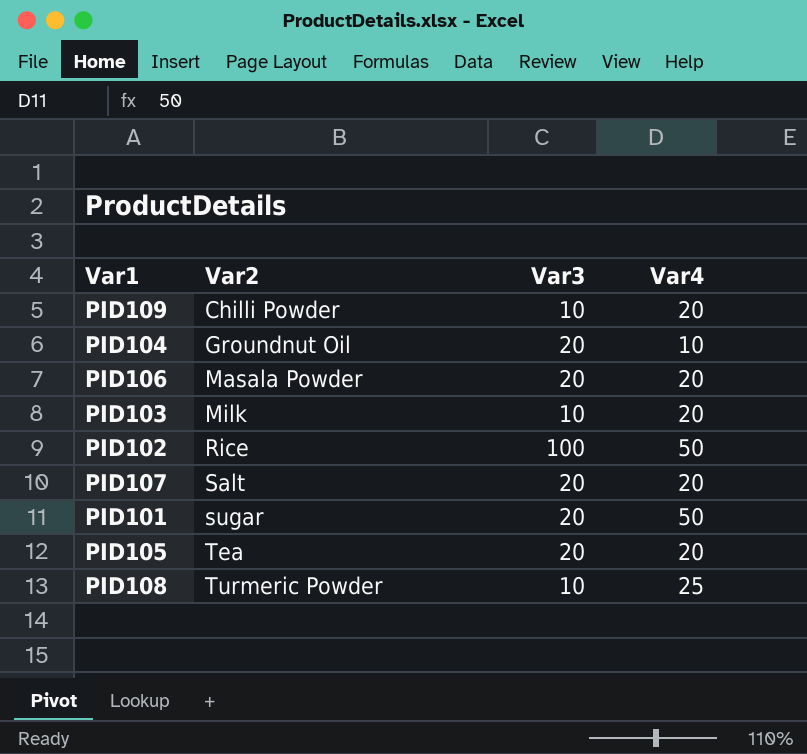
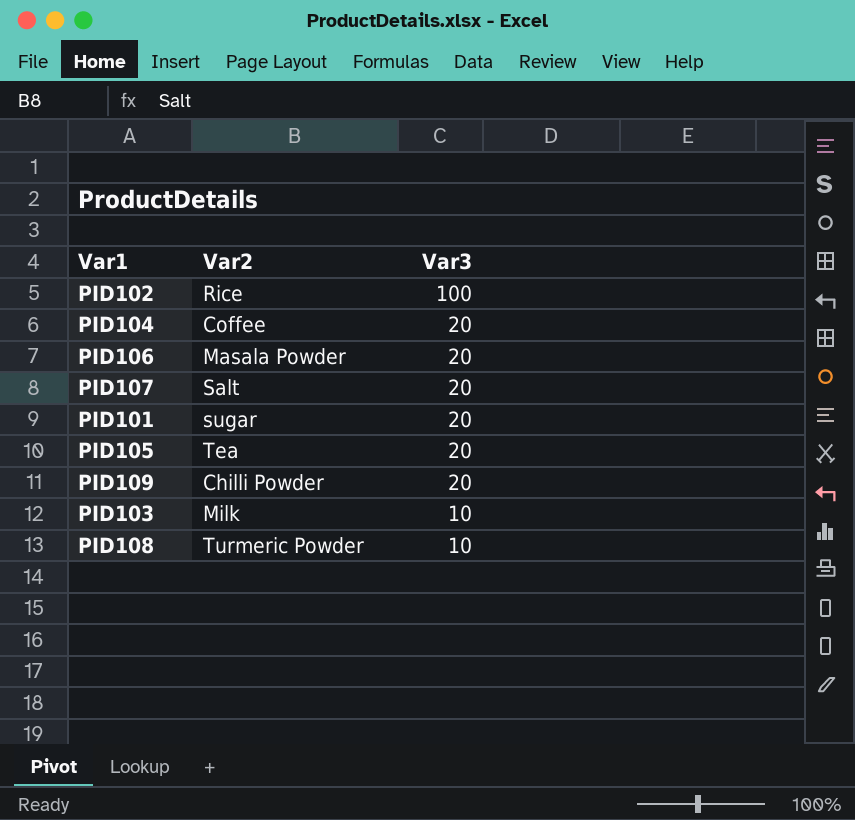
row order: Var2 ascending -> Var3 descending
column Var4 | position: 4 -> none
PID104 | Var2: Groundnut Oil -> Coffee
PID109 | Var3: 10 -> 20

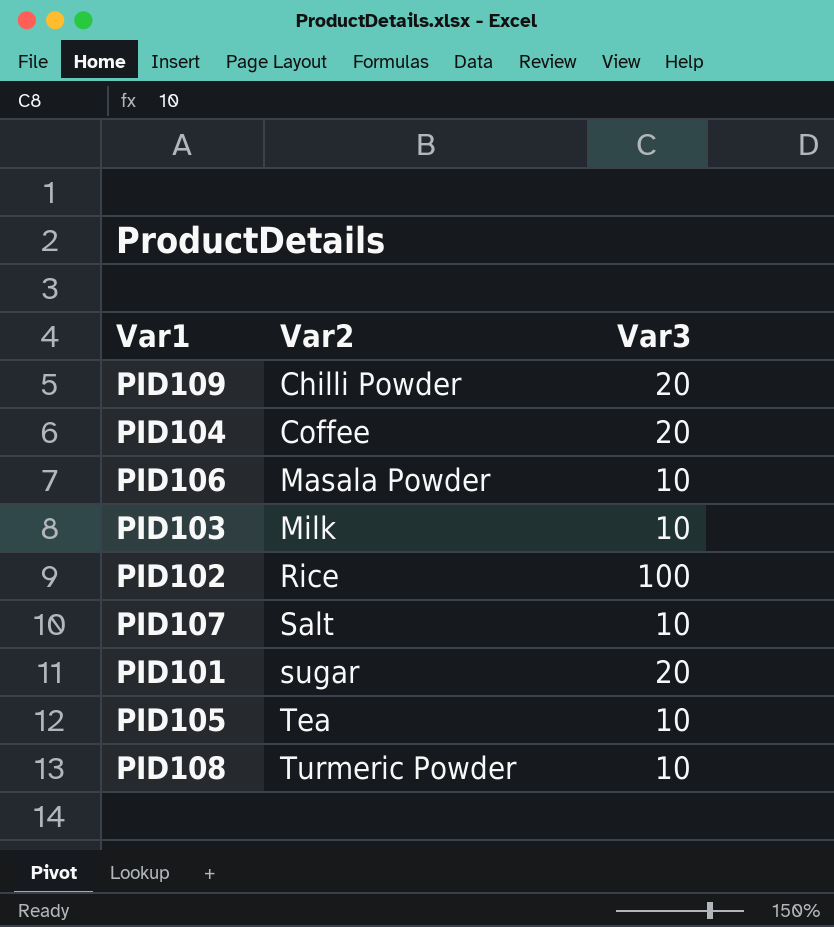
row order: Var3 descending -> Var2 ascending
PID106 | Var3: 20 -> 10
PID107 | Var3: 20 -> 10
PID105 | Var3: 20 -> 10

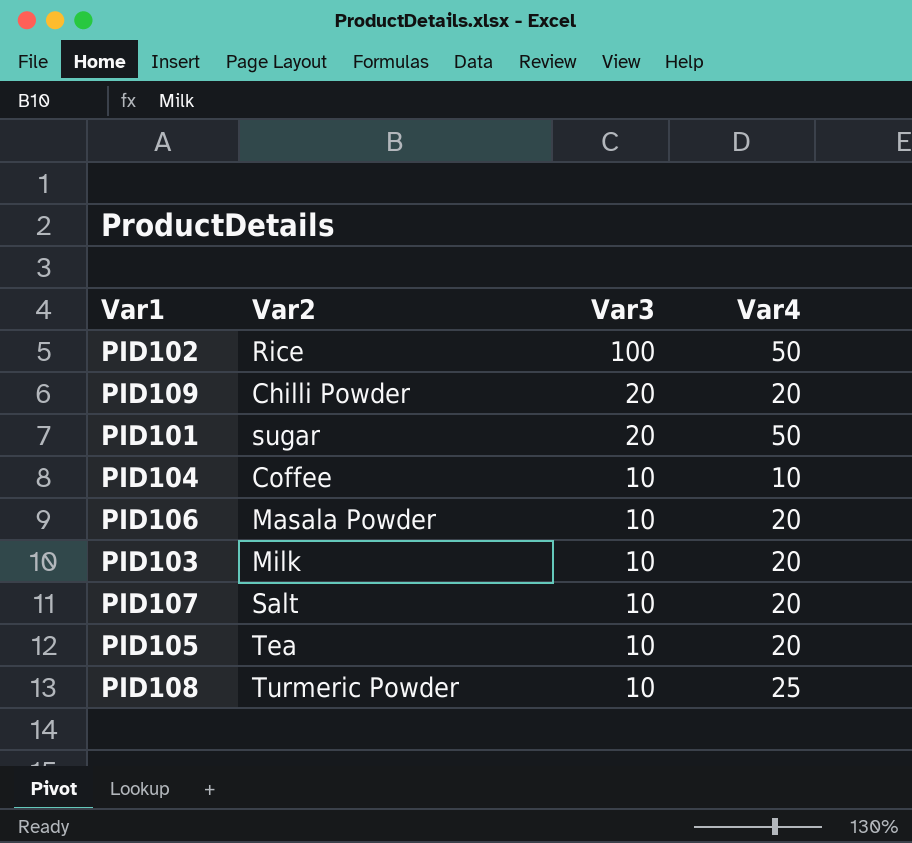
row order: Var2 ascending -> Var3 descending
column Var4 | position: none -> 4
PID104 | Var3: 20 -> 10

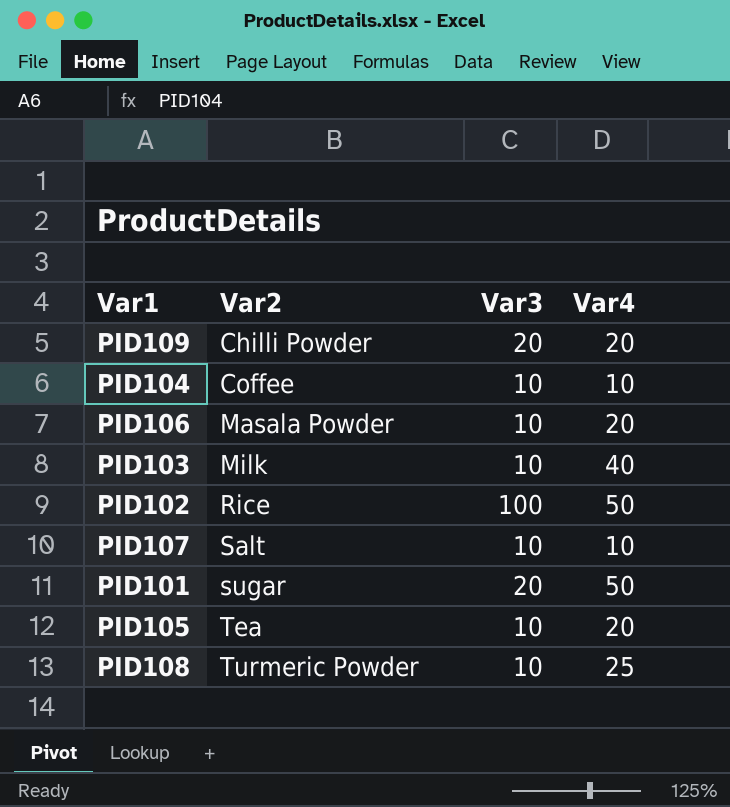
row order: Var3 descending -> Var2 ascending
PID103 | Var4: 20 -> 40
PID107 | Var4: 20 -> 10

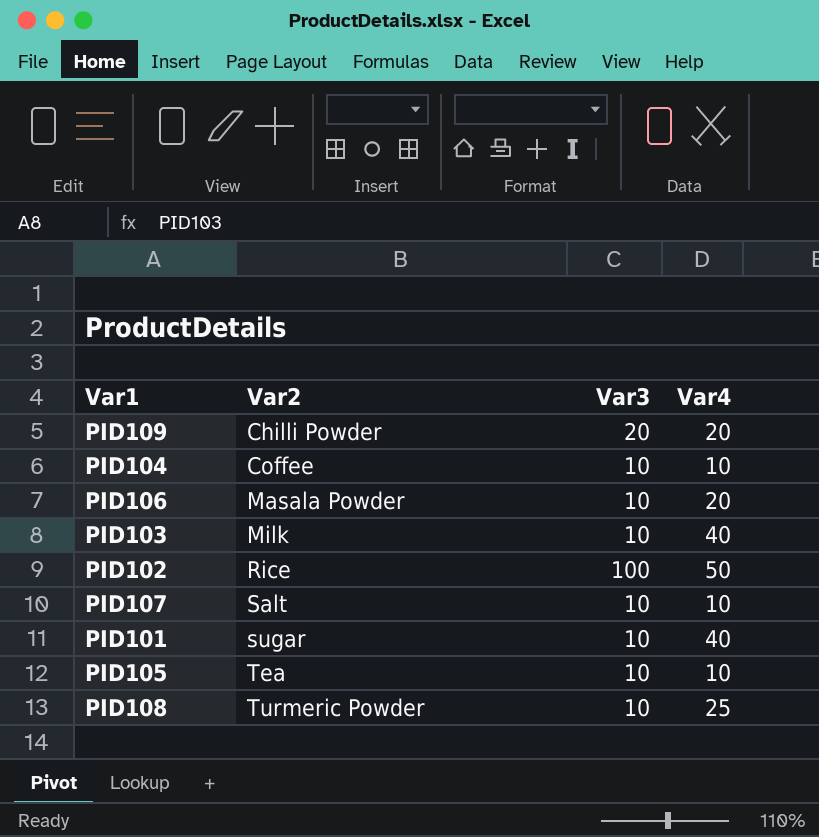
PID101 | Var3: 20 -> 10
PID101 | Var4: 50 -> 40
PID105 | Var4: 20 -> 10

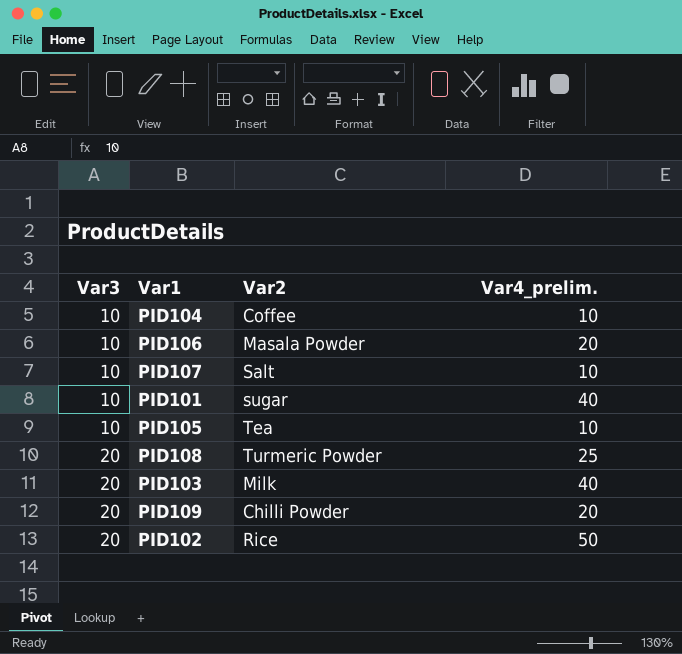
row order: Var2 ascending -> Var3 ascending
column Var3 | position: 3 -> 1
column name: Var4 -> Var4_prelim.
PID108 | Var3: 10 -> 20
PID103 | Var3: 10 -> 20
PID102 | Var3: 100 -> 20

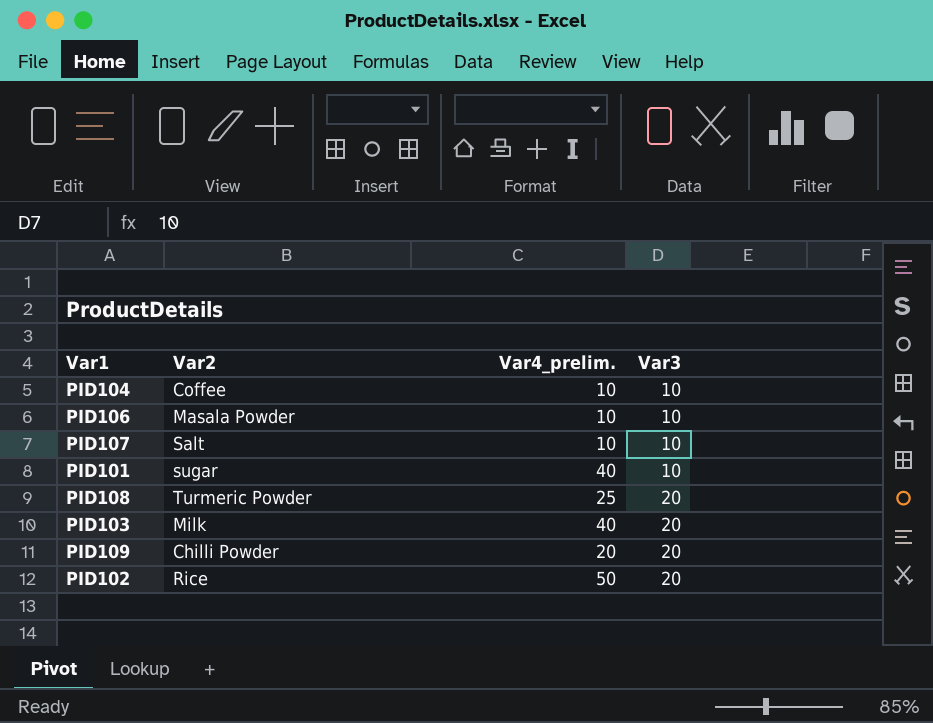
column Var3 | position: 1 -> 4
row PID105: 10 | Tea | 10 -> none
PID106 | Var4_prelim.: 20 -> 10

